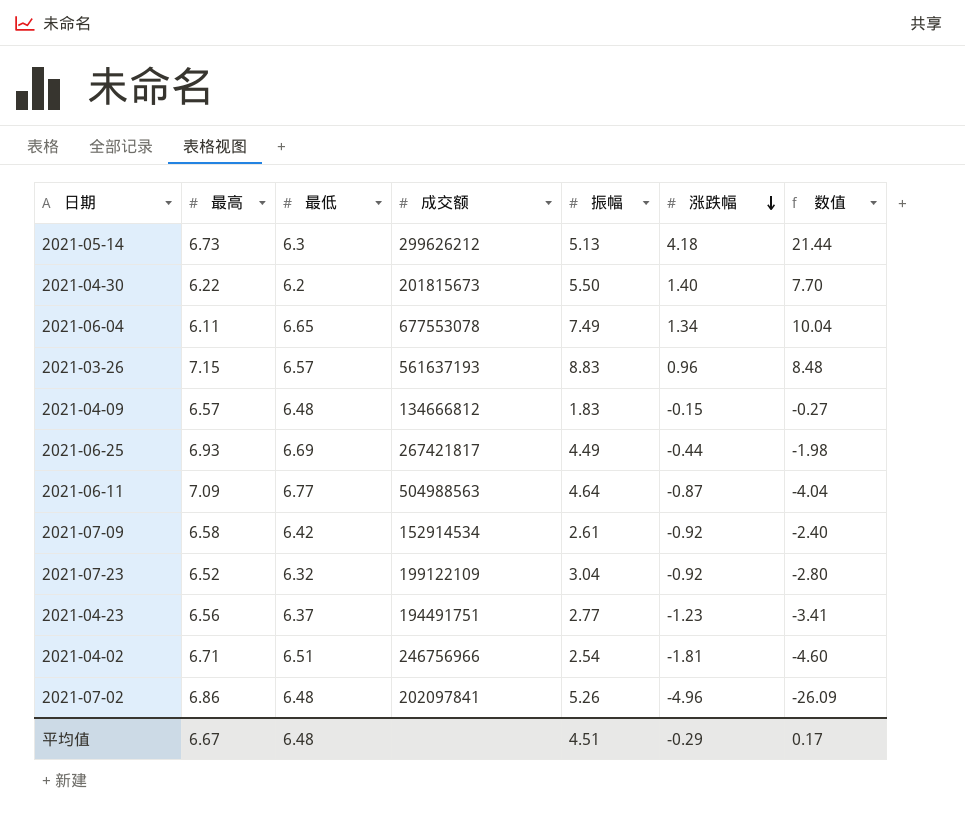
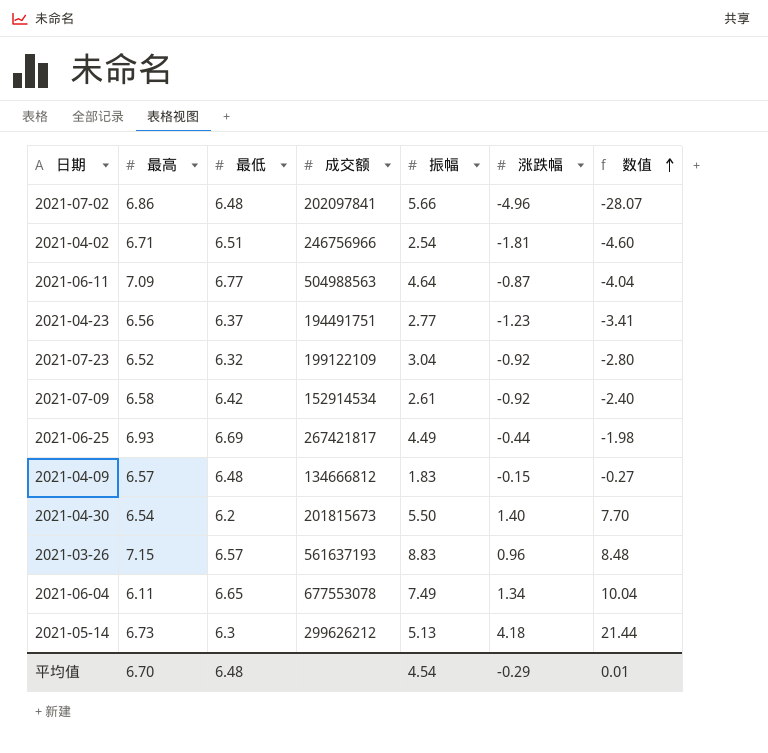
row order: 涨跌幅 descending -> 数值 ascending
2021-07-02 | 振幅: 5.26 -> 5.66
2021-07-02 | 数值: -26.09 -> -28.07
2021-04-30 | 最高: 6.22 -> 6.54
平均值 | 最高: 6.67 -> 6.70
平均值 | 振幅: 4.51 -> 4.54
平均值 | 数值: 0.17 -> 0.01

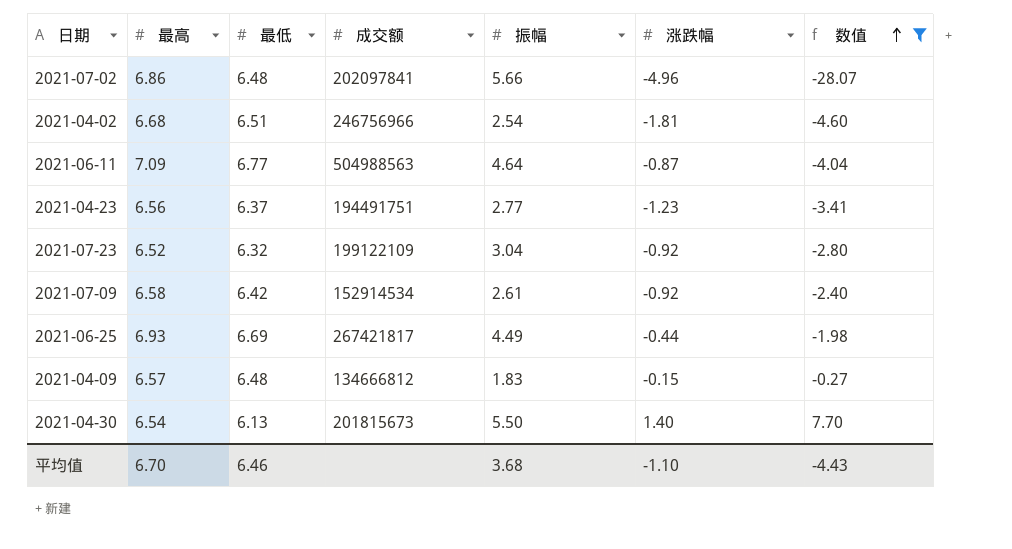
filter: none -> 数值 <= 7.70
2021-04-02 | 最高: 6.71 -> 6.68
2021-04-30 | 最低: 6.2 -> 6.13
平均值 | 最低: 6.48 -> 6.46
平均值 | 振幅: 4.54 -> 3.68
平均值 | 涨跌幅: -0.29 -> -1.10
平均值 | 数值: 0.01 -> -4.43

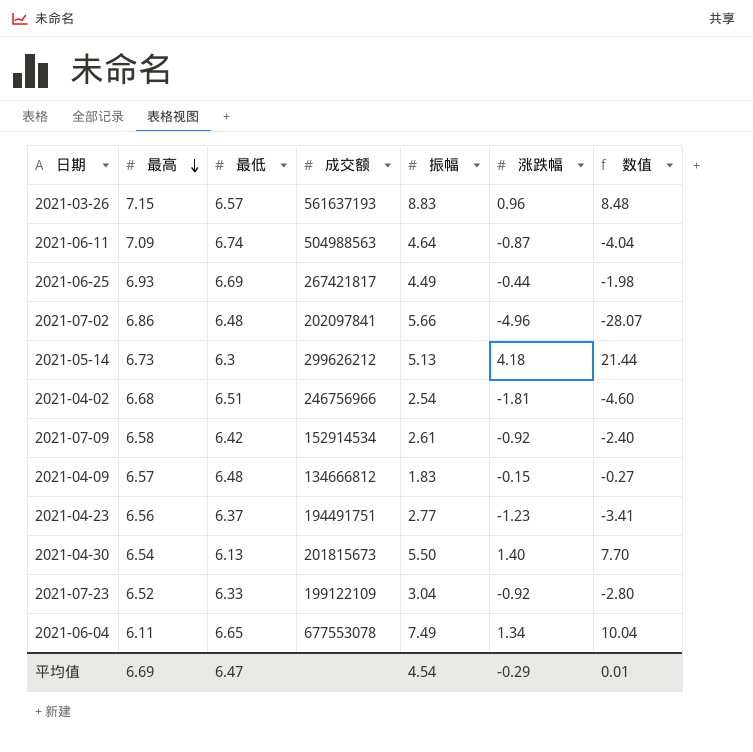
filter: 数值 <= 7.70 -> none
row order: 数值 ascending -> 最高 descending
2021-06-11 | 最低: 6.77 -> 6.74
2021-07-23 | 最低: 6.32 -> 6.33
平均值 | 最高: 6.70 -> 6.69
平均值 | 最低: 6.46 -> 6.47
平均值 | 振幅: 3.68 -> 4.54
平均值 | 涨跌幅: -1.10 -> -0.29
平均值 | 数值: -4.43 -> 0.01

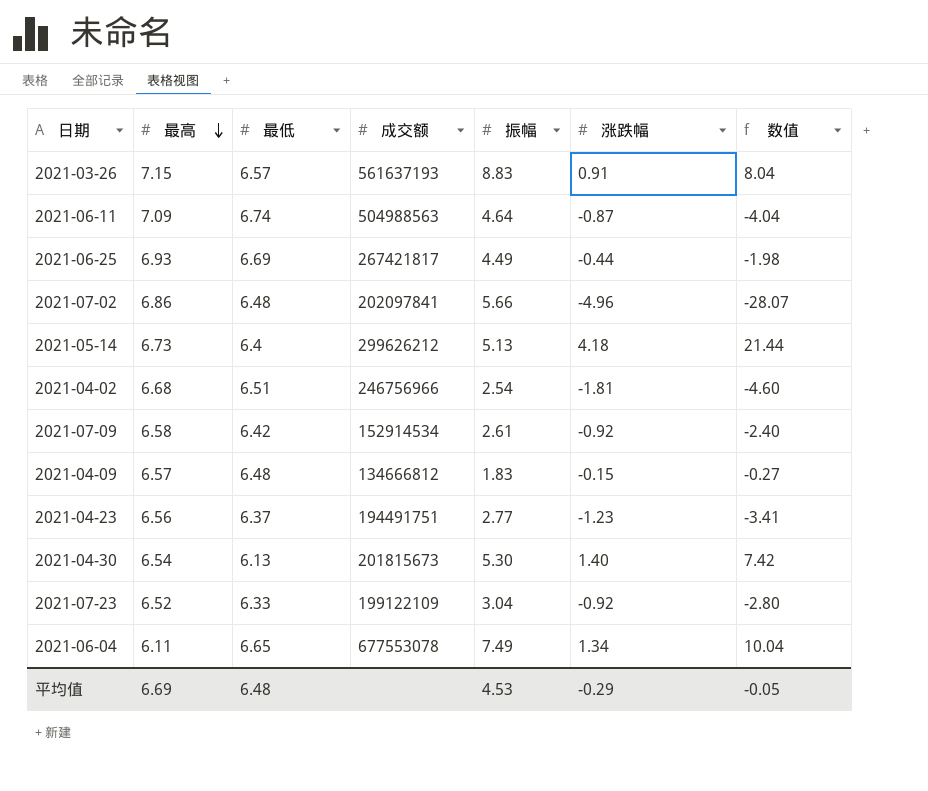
2021-03-26 | 涨跌幅: 0.96 -> 0.91
2021-03-26 | 数值: 8.48 -> 8.04
2021-05-14 | 最低: 6.3 -> 6.4
2021-04-30 | 振幅: 5.50 -> 5.30
2021-04-30 | 数值: 7.70 -> 7.42
平均值 | 最低: 6.47 -> 6.48
平均值 | 振幅: 4.54 -> 4.53
平均值 | 数值: 0.01 -> -0.05

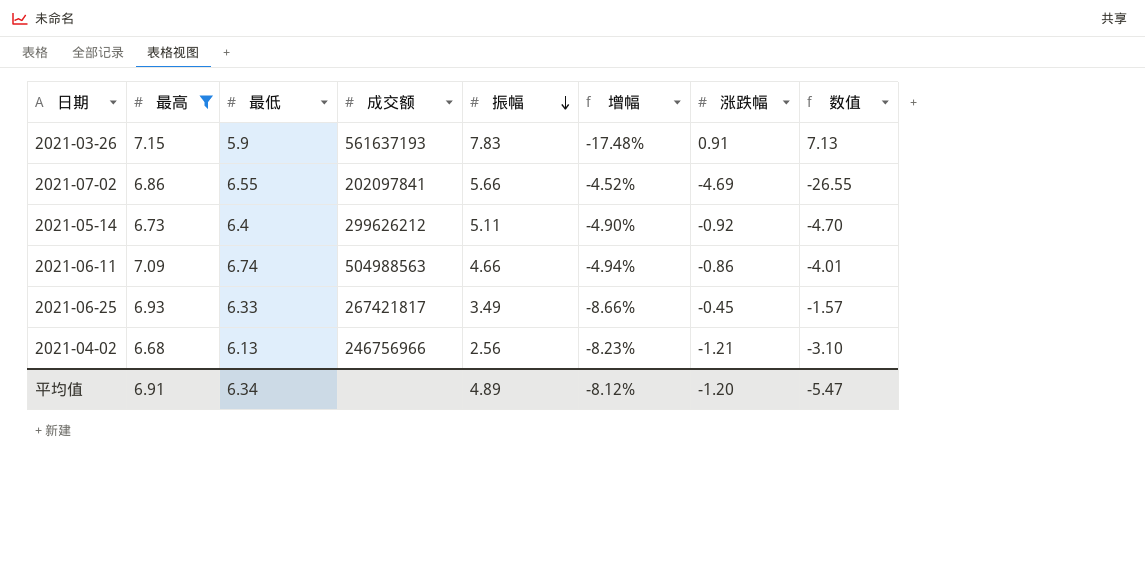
filter: none -> 最高 >= 6.68
row order: 最高 descending -> 振幅 descending
column 增幅 | formula: none -> ([最低] - [最高]) / [最高]
2021-03-26 | 最低: 6.57 -> 5.9
2021-03-26 | 振幅: 8.83 -> 7.83
2021-03-26 | 数值: 8.04 -> 7.13
2021-07-02 | 最低: 6.48 -> 6.55
2021-07-02 | 涨跌幅: -4.96 -> -4.69
2021-07-02 | 数值: -28.07 -> -26.55
2021-05-14 | 振幅: 5.13 -> 5.11
2021-05-14 | 涨跌幅: 4.18 -> -0.92
2021-05-14 | 数值: 21.44 -> -4.70
2021-06-11 | 振幅: 4.64 -> 4.66
2021-06-11 | 涨跌幅: -0.87 -> -0.86
2021-06-11 | 数值: -4.04 -> -4.01
2021-06-25 | 最低: 6.69 -> 6.33
2021-06-25 | 振幅: 4.49 -> 3.49
2021-06-25 | 涨跌幅: -0.44 -> -0.45
2021-06-25 | 数值: -1.98 -> -1.57
2021-04-02 | 最低: 6.51 -> 6.13
2021-04-02 | 振幅: 2.54 -> 2.56
2021-04-02 | 涨跌幅: -1.81 -> -1.21
2021-04-02 | 数值: -4.60 -> -3.10
平均值 | 最高: 6.69 -> 6.91
平均值 | 最低: 6.48 -> 6.34
平均值 | 振幅: 4.53 -> 4.89
平均值 | 涨跌幅: -0.29 -> -1.20
平均值 | 数值: -0.05 -> -5.47

